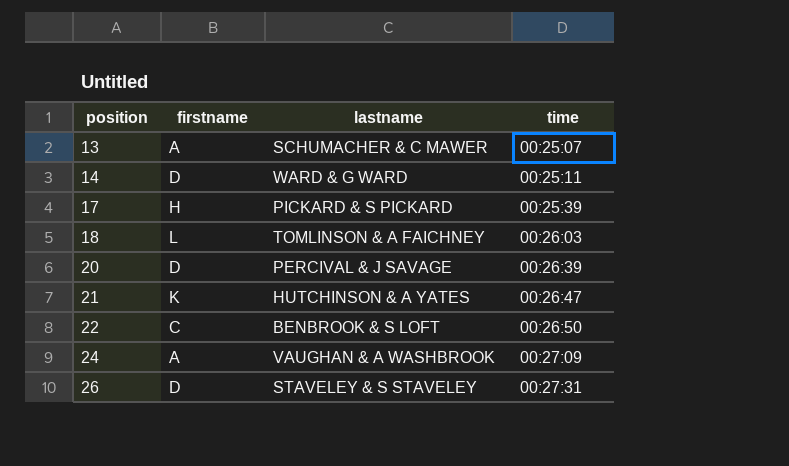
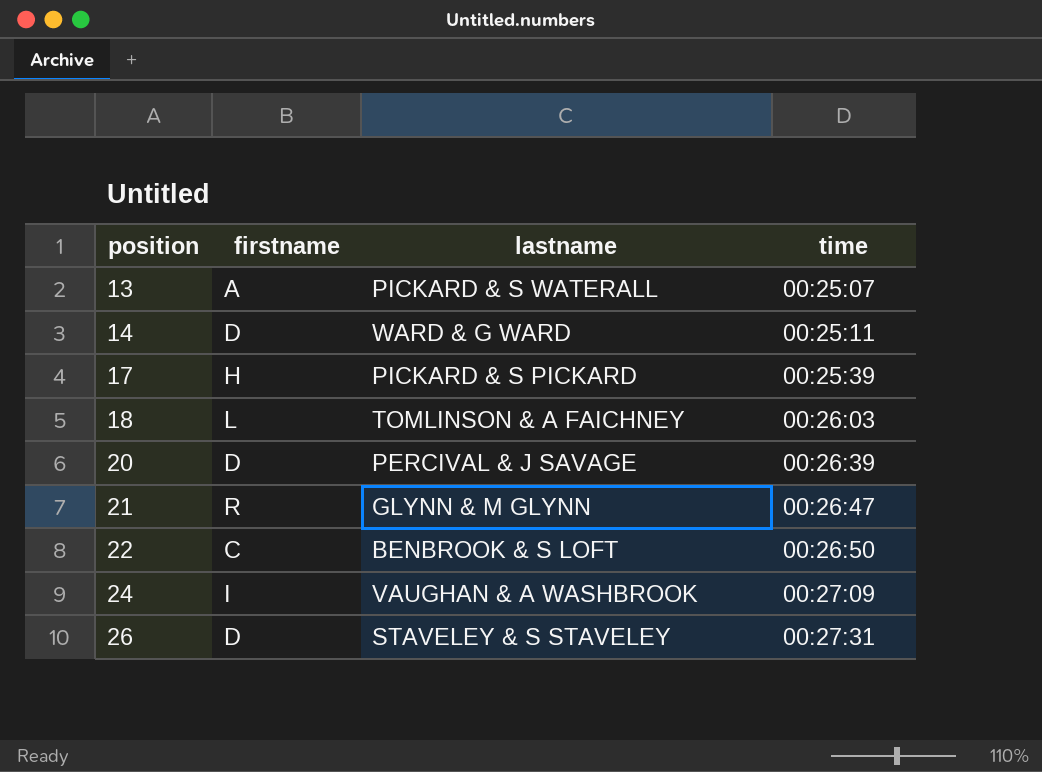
13 | lastname: SCHUMACHER & C MAWER -> PICKARD & S WATERALL
21 | firstname: K -> R
21 | lastname: HUTCHINSON & A YATES -> GLYNN & M GLYNN
24 | firstname: A -> I

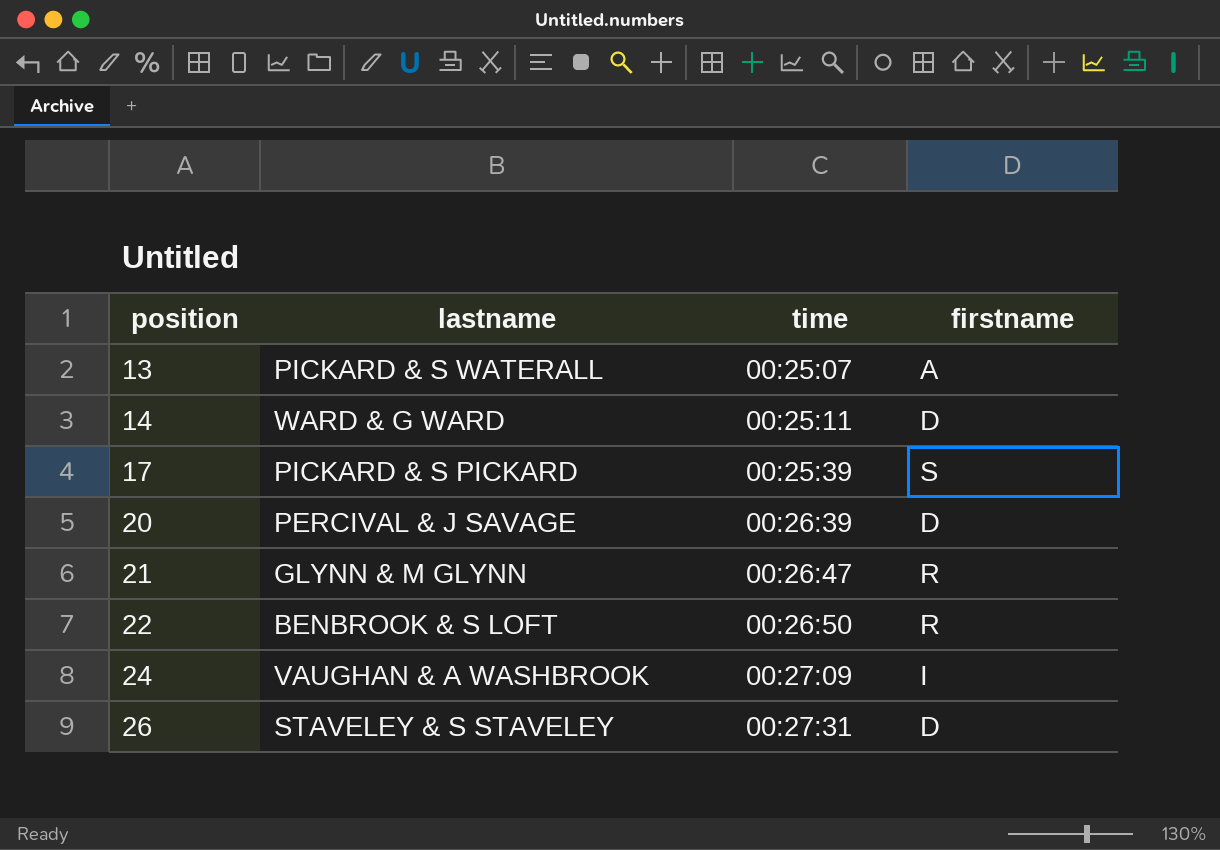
column firstname | position: 2 -> 4
row 18: L | TOMLINSON & A FAICHNEY | 00:26:03 -> none
17 | firstname: H -> S
22 | firstname: C -> R

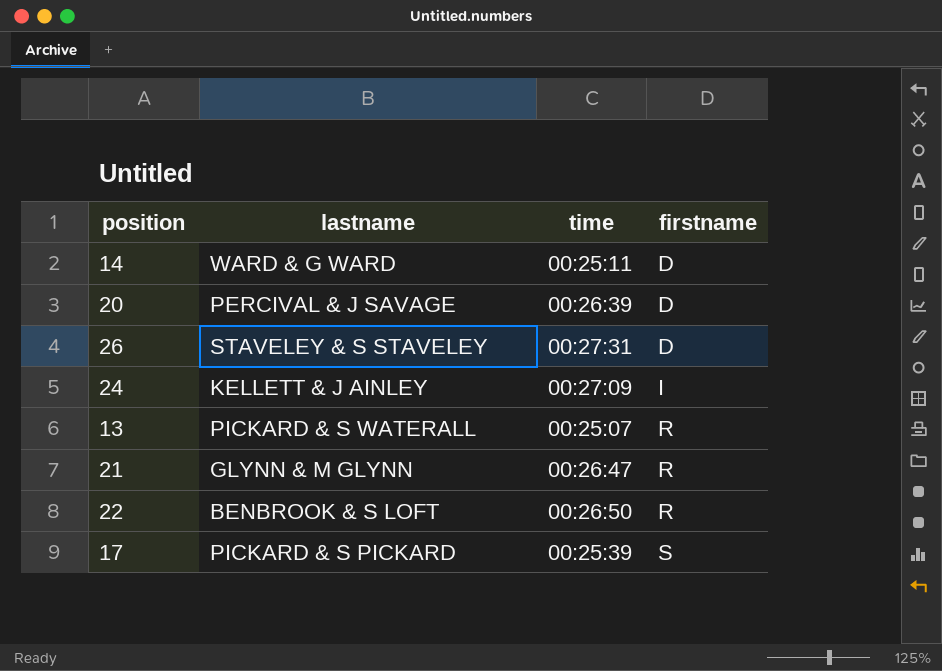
row order: position ascending -> firstname ascending
24 | lastname: VAUGHAN & A WASHBROOK -> KELLETT & J AINLEY
13 | firstname: A -> R

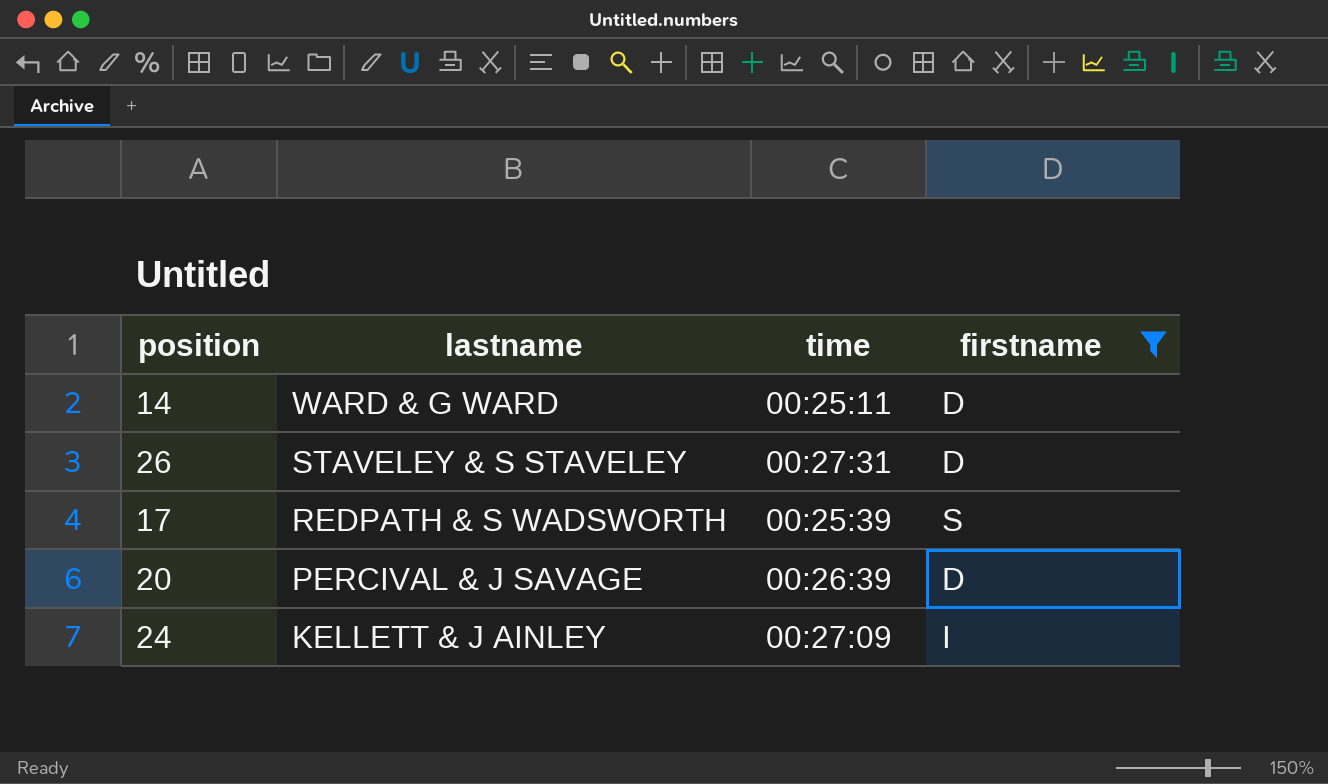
filter: none -> firstname != R
row order: firstname ascending -> lastname descending
17 | lastname: PICKARD & S PICKARD -> REDPATH & S WADSWORTH

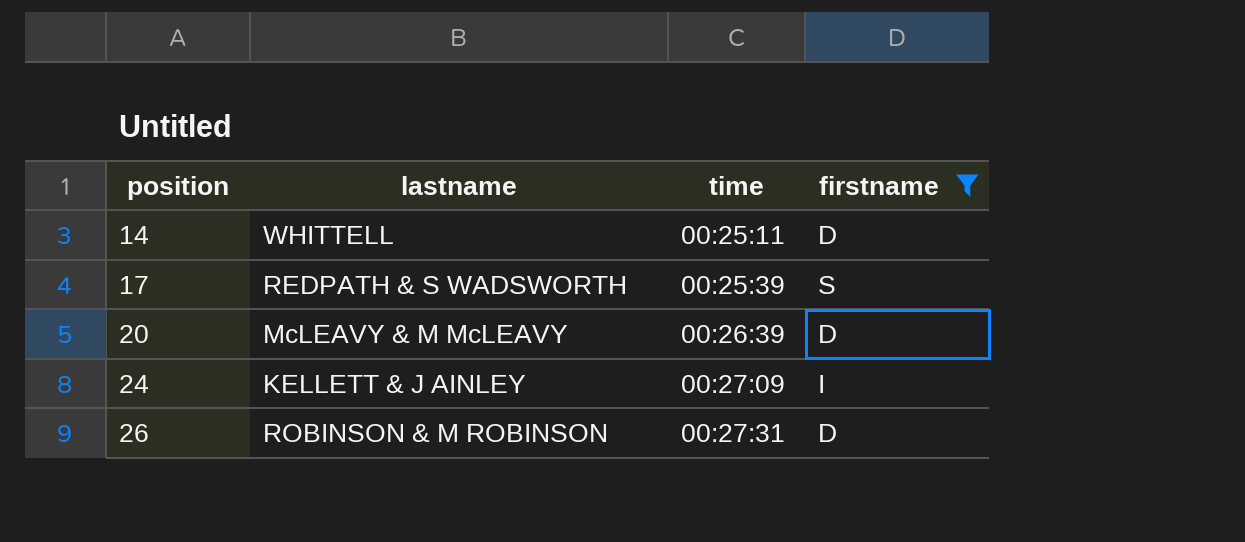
row order: lastname descending -> position ascending
14 | lastname: WARD & G WARD -> WHITTELL
20 | lastname: PERCIVAL & J SAVAGE -> McLEAVY & M McLEAVY
26 | lastname: STAVELEY & S STAVELEY -> ROBINSON & M ROBINSON

